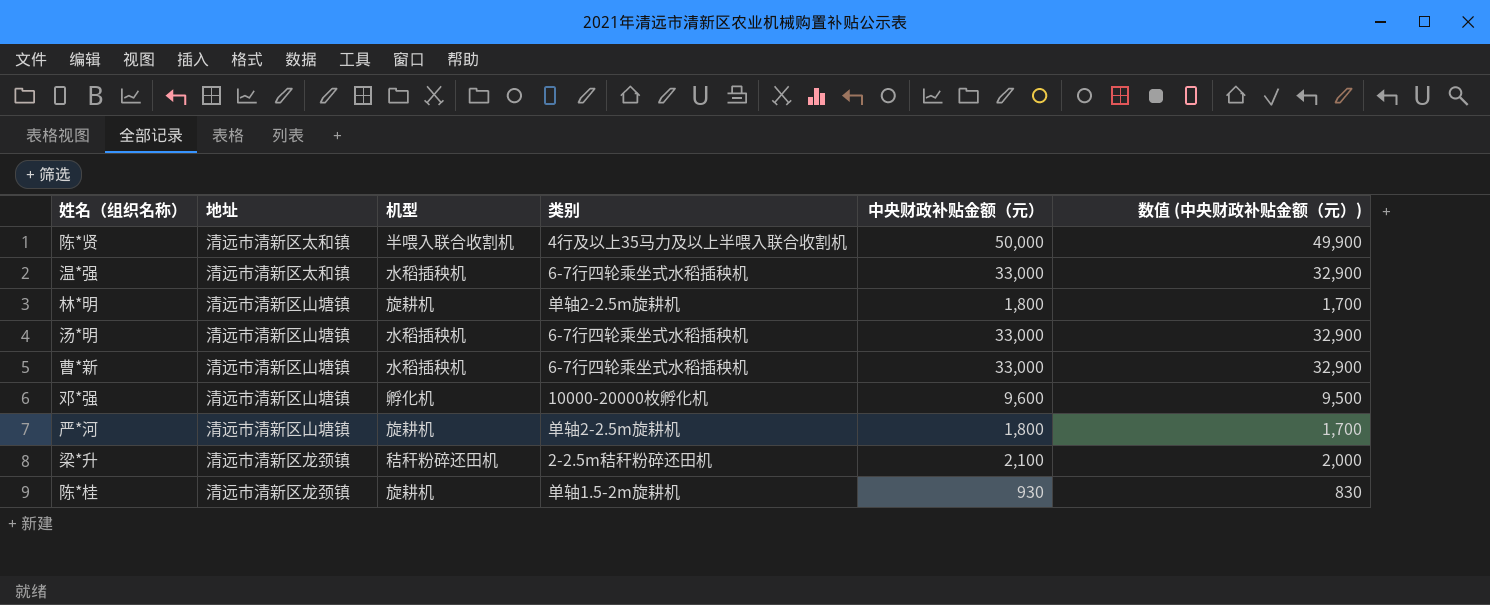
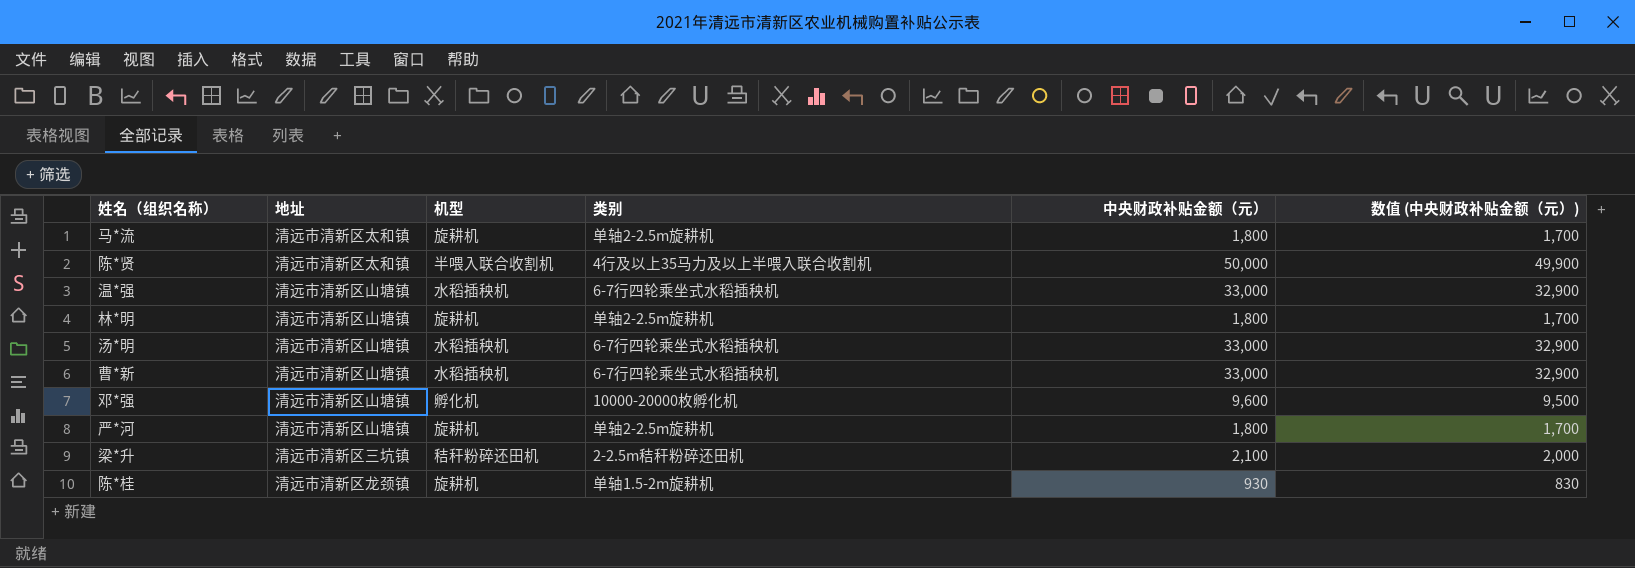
row 马*流: none -> 清远市清新区太和镇 | 旋耕机 | 单轴2-2.5m旋耕机 | 1,800 | 1,700
温*强 | 地址: 清远市清新区太和镇 -> 清远市清新区山塘镇
梁*升 | 地址: 清远市清新区龙颈镇 -> 清远市清新区三坑镇

